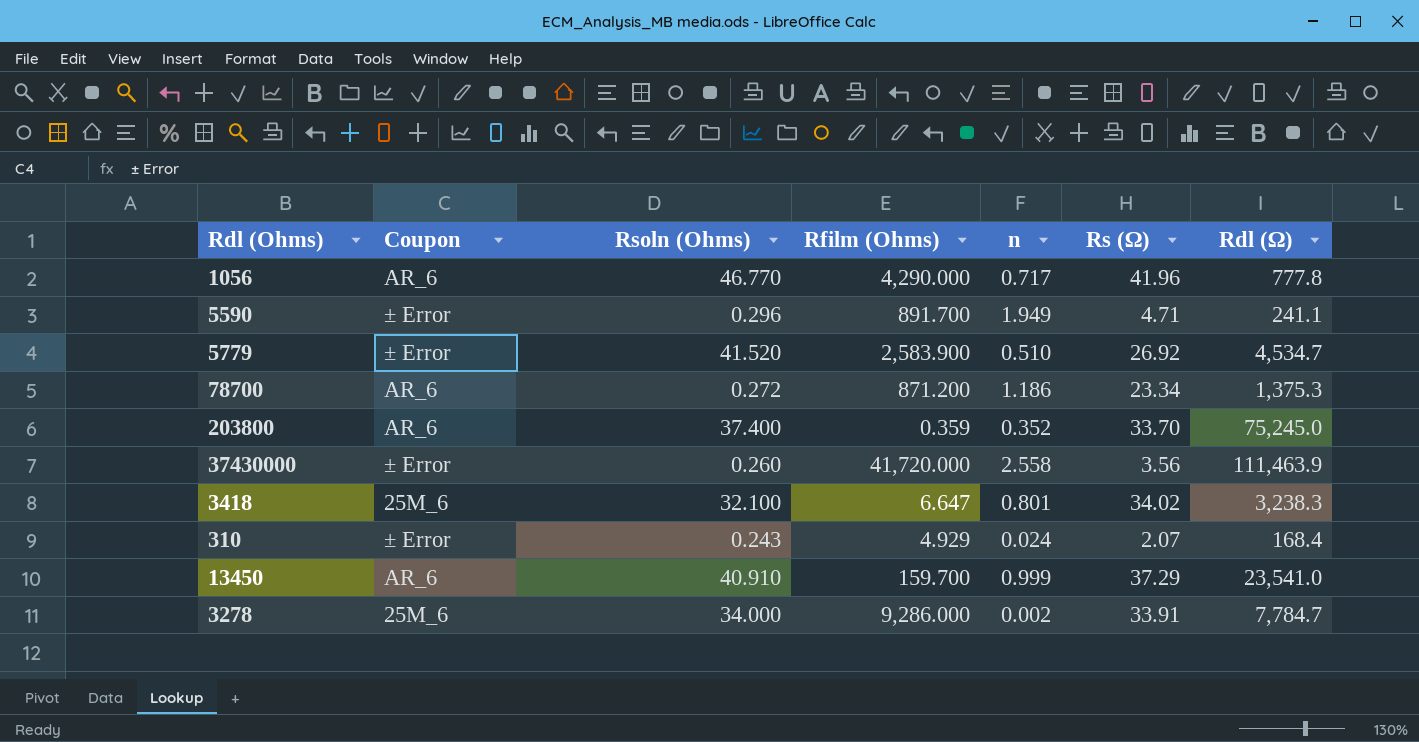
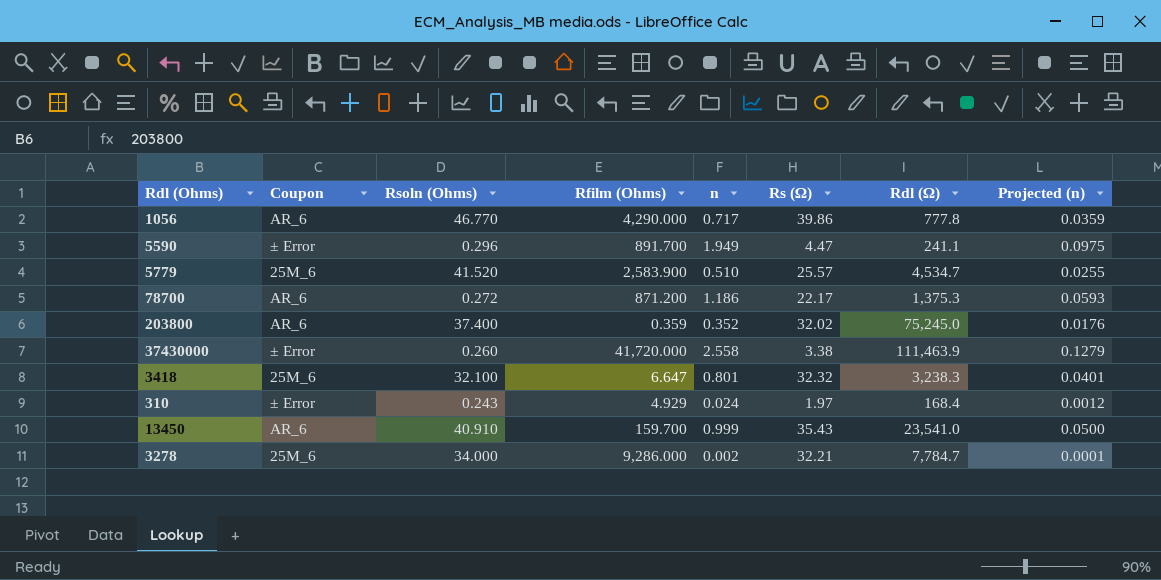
column Projected (n) | formula: none -> [n] * 0.05
1056 | Rs (Ω): 41.96 -> 39.86
5590 | Rs (Ω): 4.71 -> 4.47
5779 | Coupon: ± Error -> 25M_6
5779 | Rs (Ω): 26.92 -> 25.57
78700 | Rs (Ω): 23.34 -> 22.17
203800 | Rs (Ω): 33.70 -> 32.02
37430000 | Rs (Ω): 3.56 -> 3.38
3418 | Rs (Ω): 34.02 -> 32.32
310 | Rs (Ω): 2.07 -> 1.97
13450 | Rs (Ω): 37.29 -> 35.43
3278 | Rs (Ω): 33.91 -> 32.21

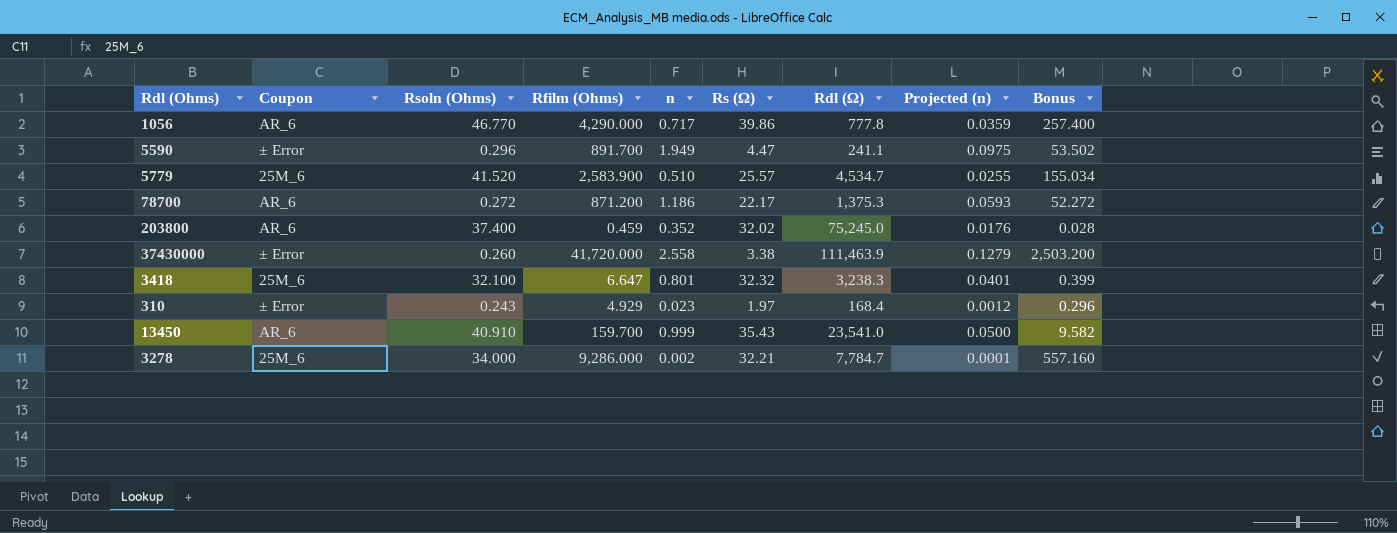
column Bonus | formula: none -> [Rfilm (Ohms)] * 0.06
203800 | Rfilm (Ohms): 0.359 -> 0.459
310 | n: 0.024 -> 0.023

